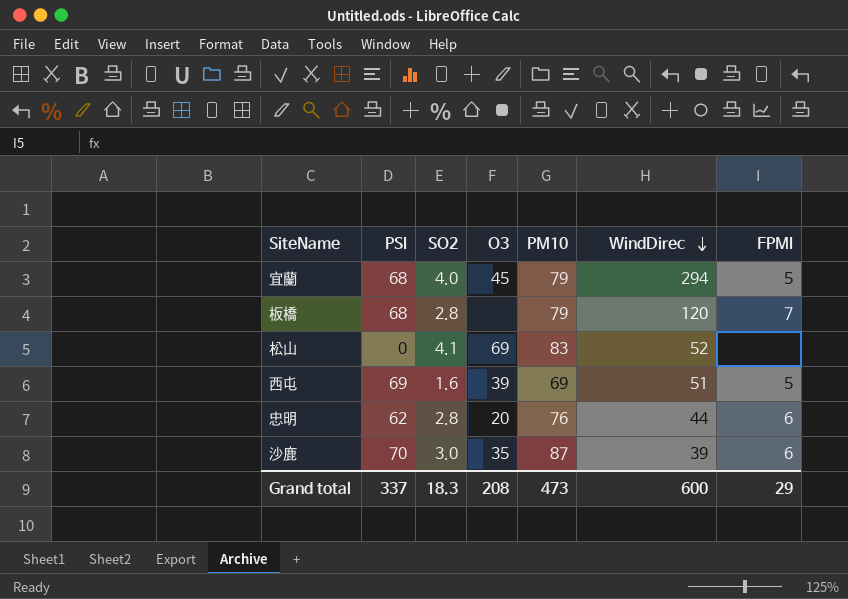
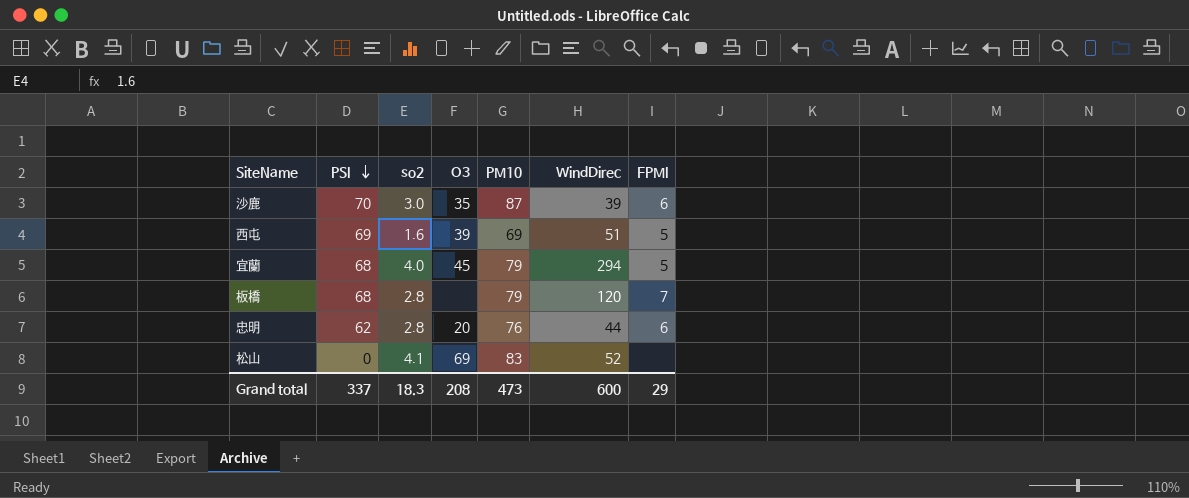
row order: WindDirec descending -> PSI descending
column name: SO2 -> so2

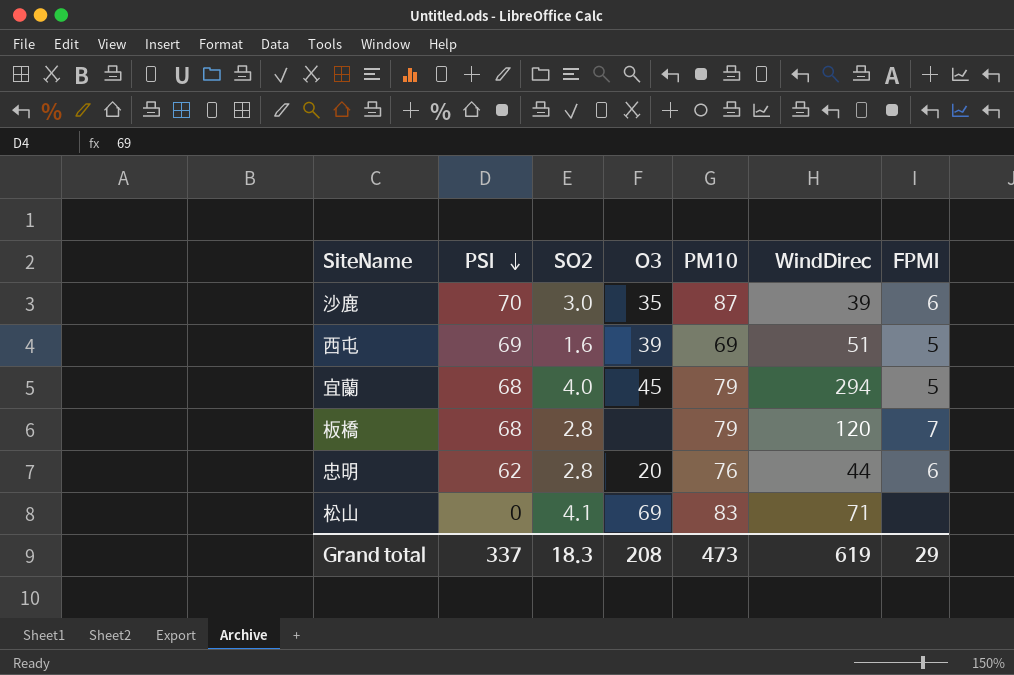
column name: so2 -> SO2
松山 | WindDirec: 52 -> 71
Grand total | WindDirec: 600 -> 619

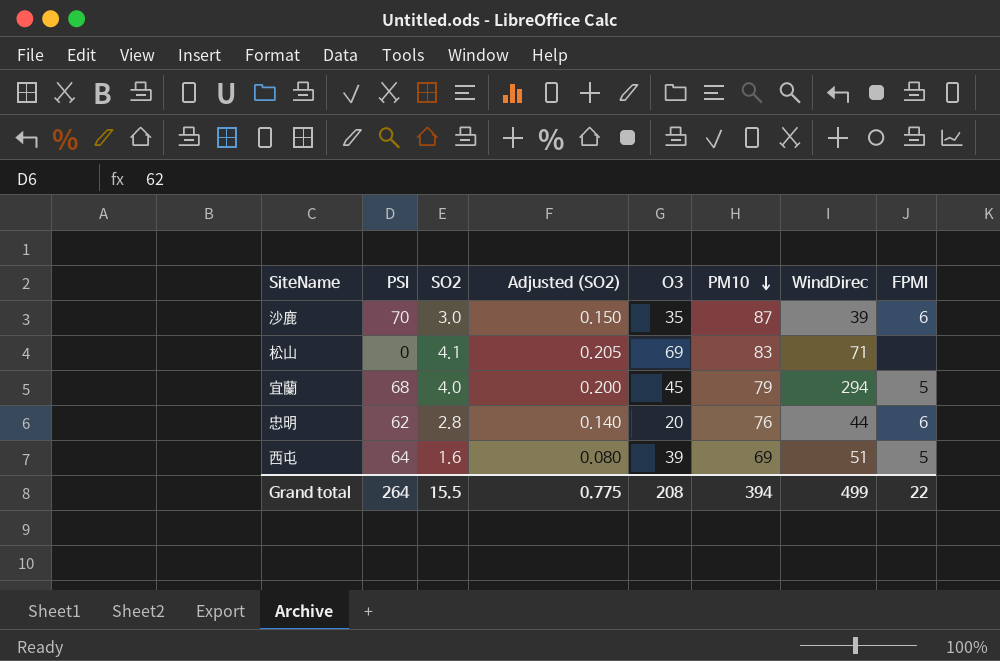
row order: PSI descending -> PM10 descending
column Adjusted (SO2) | formula: none -> [SO2] * 0.05
row 板橋: 68 | 2.8 | none | 79 | 120 | 7 -> none
西屯 | PSI: 69 -> 64
Grand total | PSI: 337 -> 264
Grand total | SO2: 18.3 -> 15.5
Grand total | PM10: 473 -> 394
Grand total | WindDirec: 619 -> 499
Grand total | FPMI: 29 -> 22

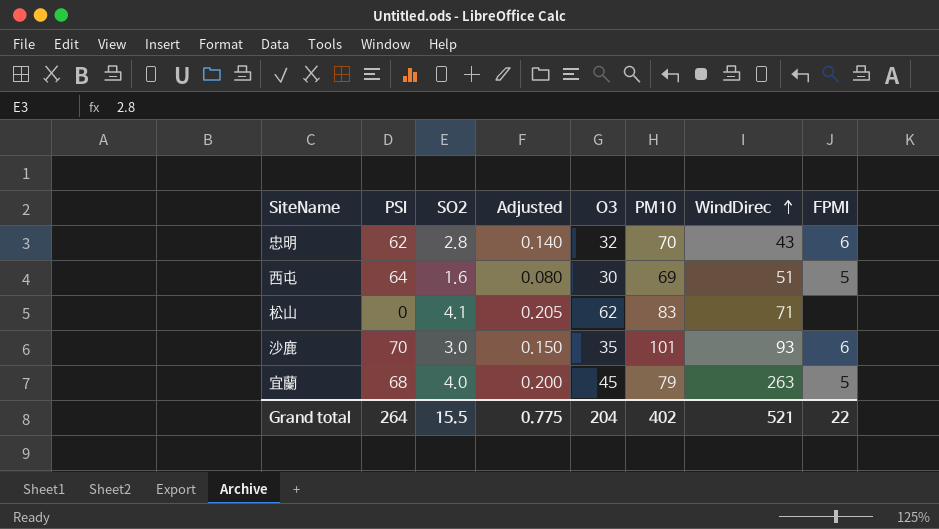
row order: PM10 descending -> WindDirec ascending
column name: Adjusted (SO2) -> Adjusted
忠明 | O3: 20 -> 32
忠明 | PM10: 76 -> 70
忠明 | WindDirec: 44 -> 43
西屯 | O3: 39 -> 30
松山 | O3: 69 -> 62
沙鹿 | PM10: 87 -> 101
沙鹿 | WindDirec: 39 -> 93
宜蘭 | WindDirec: 294 -> 263
Grand total | O3: 208 -> 204
Grand total | PM10: 394 -> 402
Grand total | WindDirec: 499 -> 521

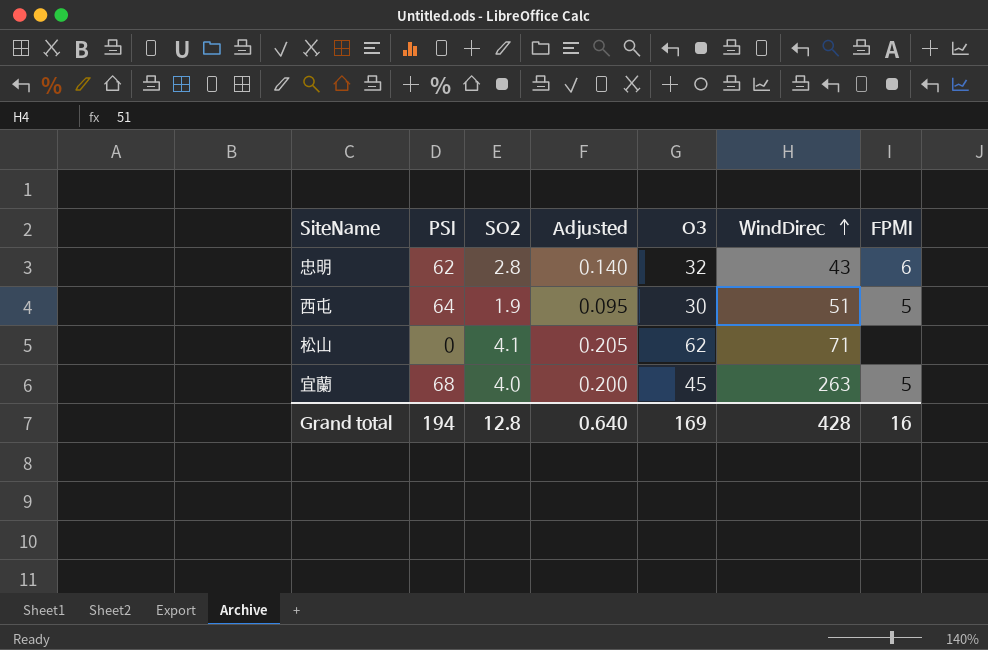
column PM10 | position: 6 -> none
row 沙鹿: 70 | 3.0 | 0.150 | 35 | 101 | 93 | 6 -> none
西屯 | SO2: 1.6 -> 1.9
西屯 | Adjusted: 0.080 -> 0.095
Grand total | PSI: 264 -> 194
Grand total | SO2: 15.5 -> 12.8
Grand total | Adjusted: 0.775 -> 0.640
Grand total | O3: 204 -> 169
Grand total | WindDirec: 521 -> 428
Grand total | FPMI: 22 -> 16

